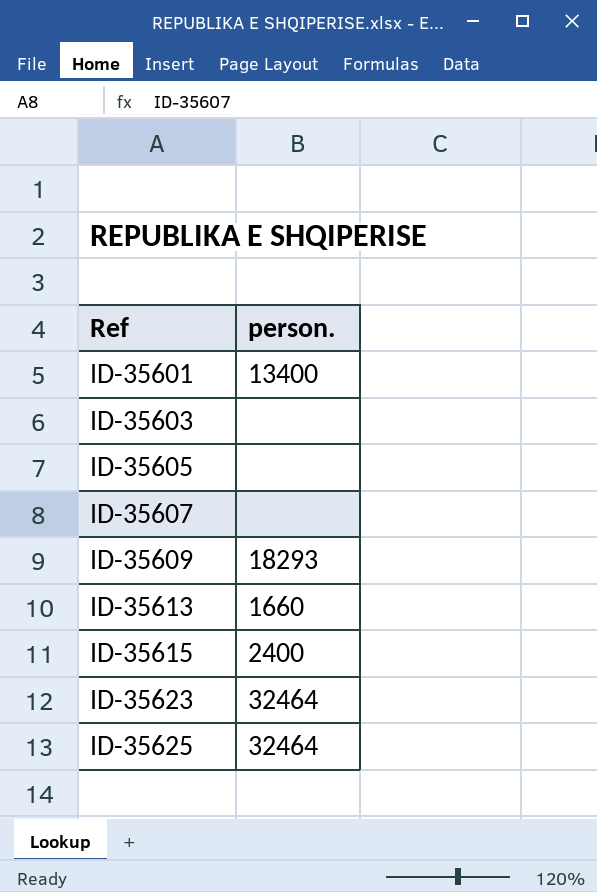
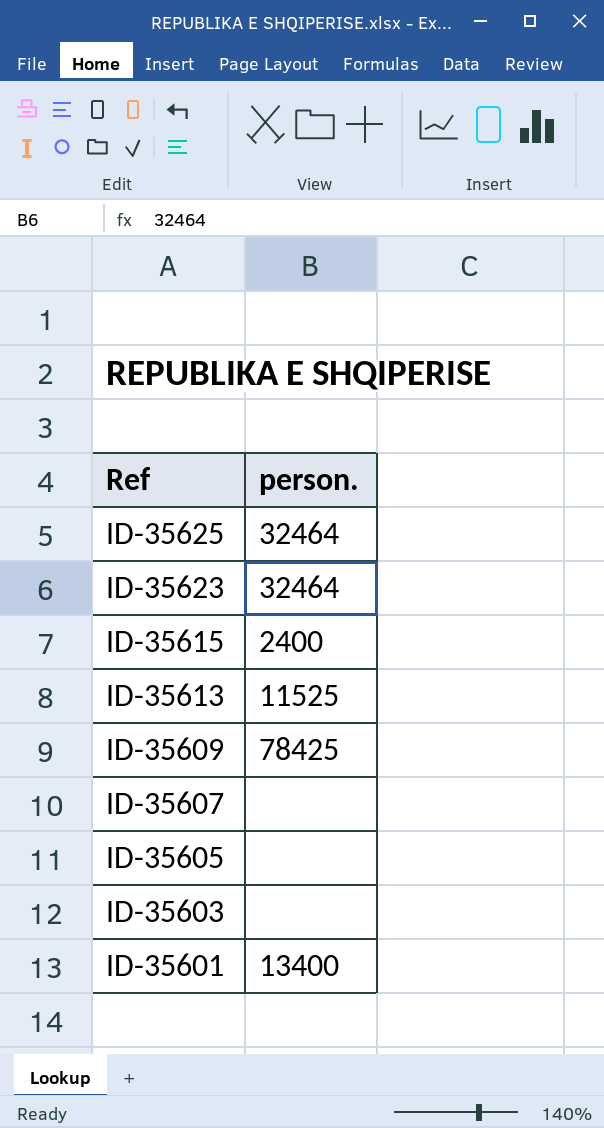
row order: Ref ascending -> Ref descending
ID-35613 | person.: 1660 -> 11525
ID-35609 | person.: 18293 -> 78425

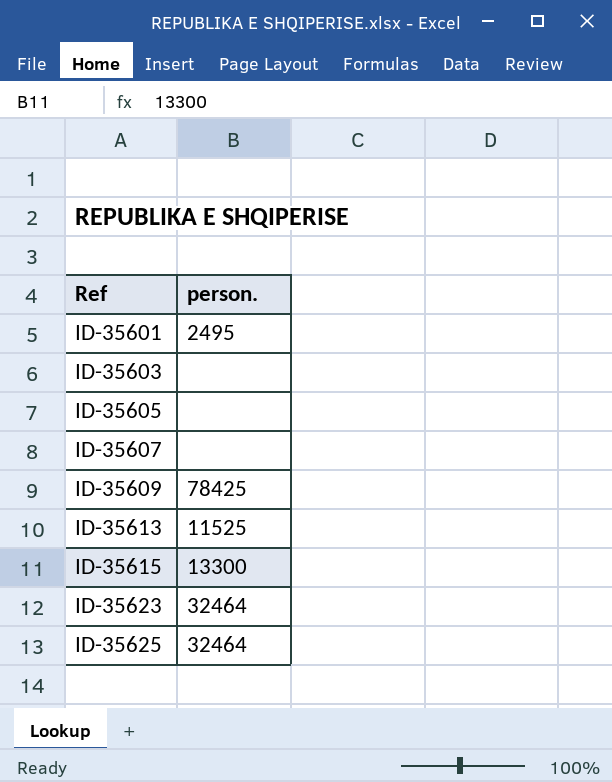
row order: Ref descending -> Ref ascending
ID-35601 | person.: 13400 -> 2495
ID-35615 | person.: 2400 -> 13300

